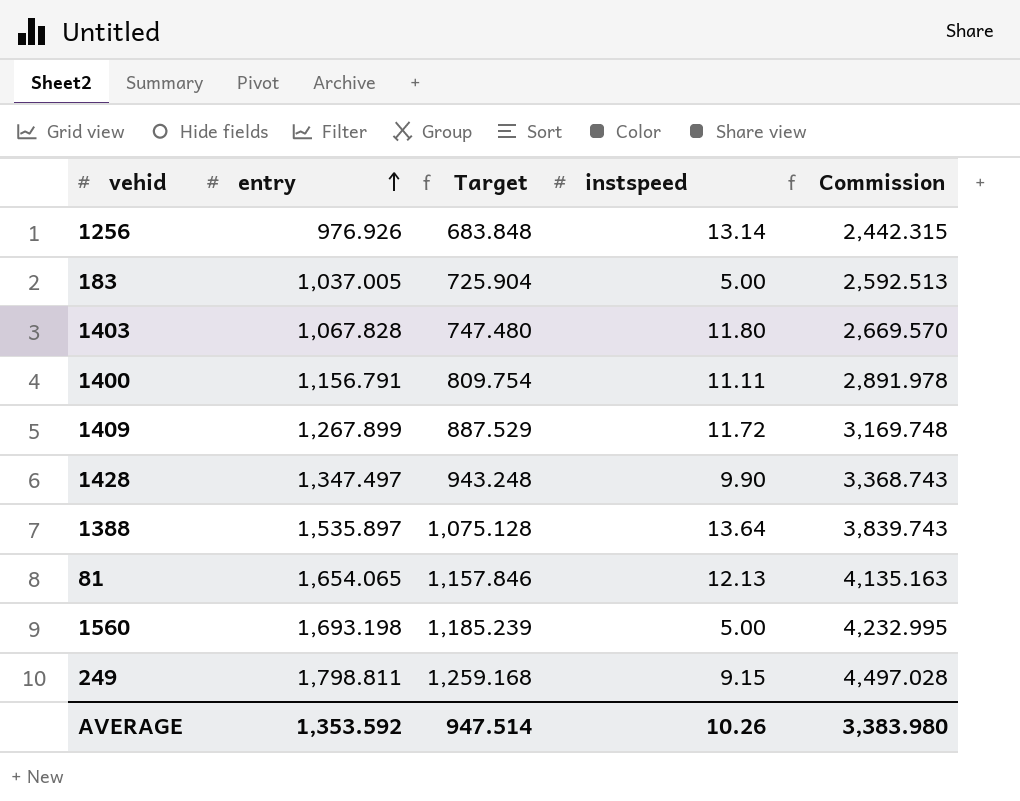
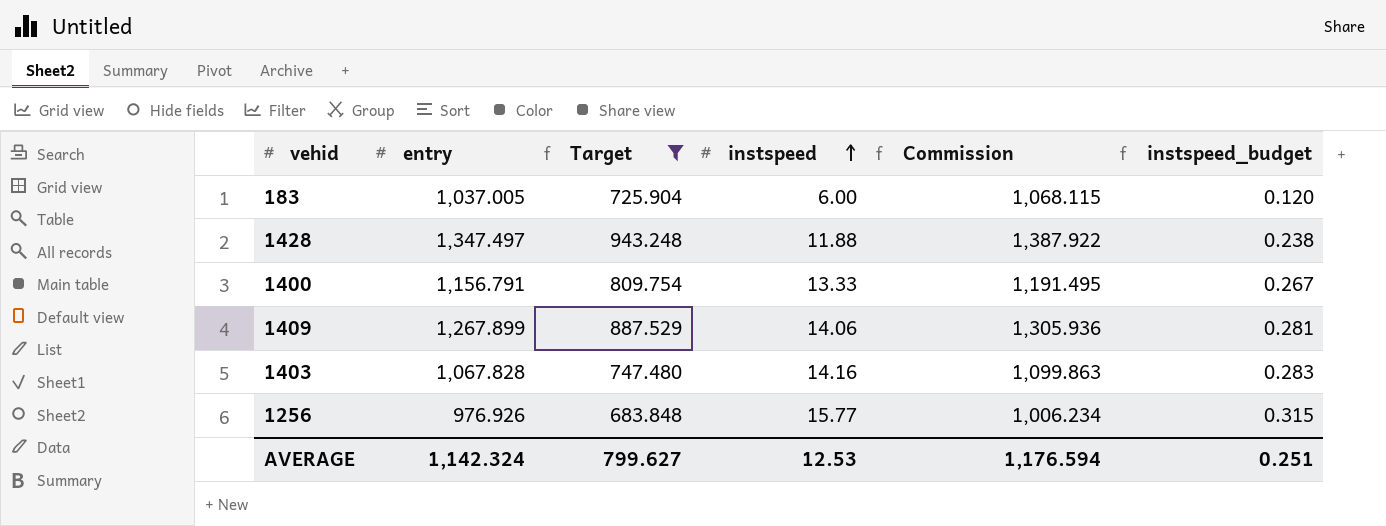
filter: none -> Target <= 943.248
row order: entry ascending -> instspeed ascending
column Commission | formula: [entry] * 2.5 -> [entry] * 1.03
column instspeed_budget | formula: none -> [instspeed] * 0.02
183 | instspeed: 5.00 -> 6.00
1428 | instspeed: 9.90 -> 11.88
1400 | instspeed: 11.11 -> 13.33
1409 | instspeed: 11.72 -> 14.06
1403 | instspeed: 11.80 -> 14.16
1256 | instspeed: 13.14 -> 15.77
AVERAGE | entry: 1,353.592 -> 1,142.324
AVERAGE | Target: 947.514 -> 799.627
AVERAGE | instspeed: 10.26 -> 12.53
AVERAGE | Commission: 3,383.980 -> 1,176.594

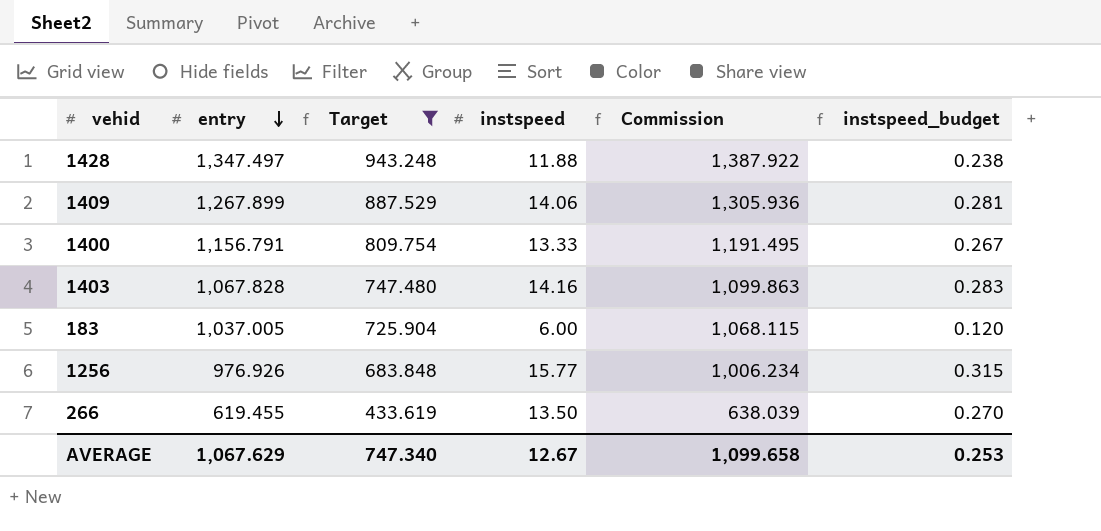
row order: instspeed ascending -> entry descending
row 266: none -> 619.455 | 433.619 | 13.50 | 638.039 | 0.270
AVERAGE | entry: 1,142.324 -> 1,067.629
AVERAGE | Target: 799.627 -> 747.340
AVERAGE | instspeed: 12.53 -> 12.67
AVERAGE | Commission: 1,176.594 -> 1,099.658
AVERAGE | instspeed_budget: 0.251 -> 0.253

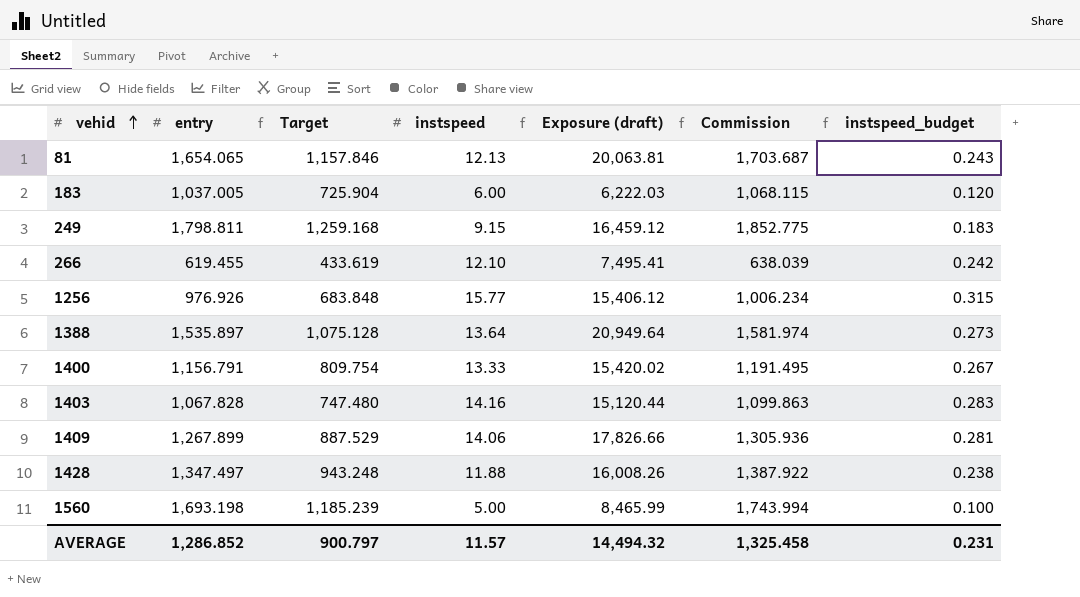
filter: Target <= 943.248 -> none
row order: entry descending -> vehid ascending
column Exposure (draft) | formula: none -> [entry] * [instspeed]
266 | instspeed: 13.50 -> 12.10
266 | instspeed_budget: 0.270 -> 0.242
AVERAGE | entry: 1,067.629 -> 1,286.852
AVERAGE | Target: 747.340 -> 900.797
AVERAGE | instspeed: 12.67 -> 11.57
AVERAGE | Commission: 1,099.658 -> 1,325.458
AVERAGE | instspeed_budget: 0.253 -> 0.231

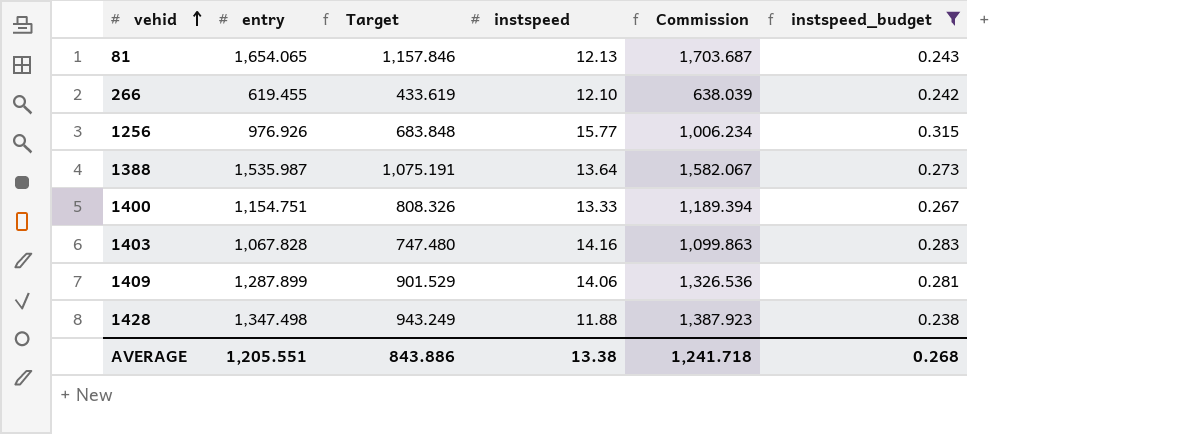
filter: none -> instspeed_budget >= 0.238
column Exposure (draft) | formula: [entry] * [instspeed] -> none
1388 | entry: 1,535.897 -> 1,535.987
1388 | Target: 1,075.128 -> 1,075.191
1388 | Commission: 1,581.974 -> 1,582.067
1400 | entry: 1,156.791 -> 1,154.751
1400 | Target: 809.754 -> 808.326
1400 | Commission: 1,191.495 -> 1,189.394
1409 | entry: 1,267.899 -> 1,287.899
1409 | Target: 887.529 -> 901.529
1409 | Commission: 1,305.936 -> 1,326.536
1428 | entry: 1,347.497 -> 1,347.498
1428 | Target: 943.248 -> 943.249
1428 | Commission: 1,387.922 -> 1,387.923
AVERAGE | entry: 1,286.852 -> 1,205.551
AVERAGE | Target: 900.797 -> 843.886
AVERAGE | instspeed: 11.57 -> 13.38
AVERAGE | Commission: 1,325.458 -> 1,241.718
AVERAGE | instspeed_budget: 0.231 -> 0.268

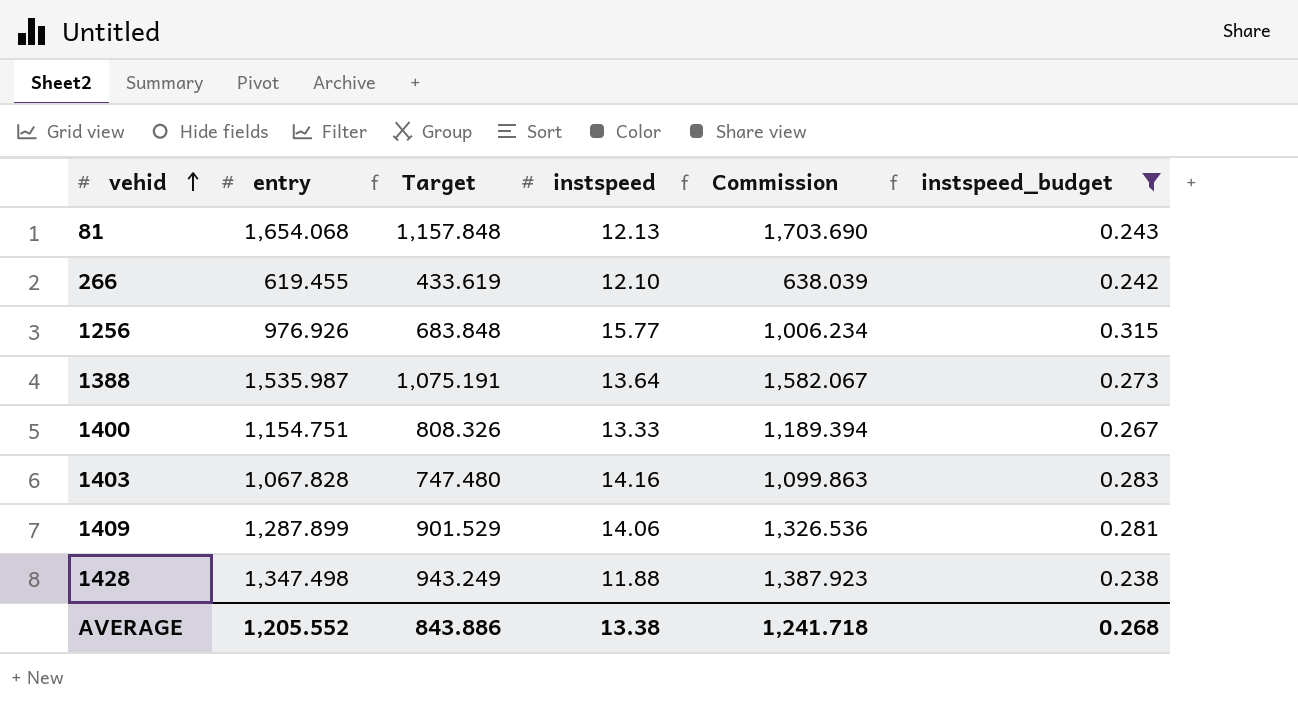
81 | entry: 1,654.065 -> 1,654.068
81 | Target: 1,157.846 -> 1,157.848
81 | Commission: 1,703.687 -> 1,703.690
AVERAGE | entry: 1,205.551 -> 1,205.552

